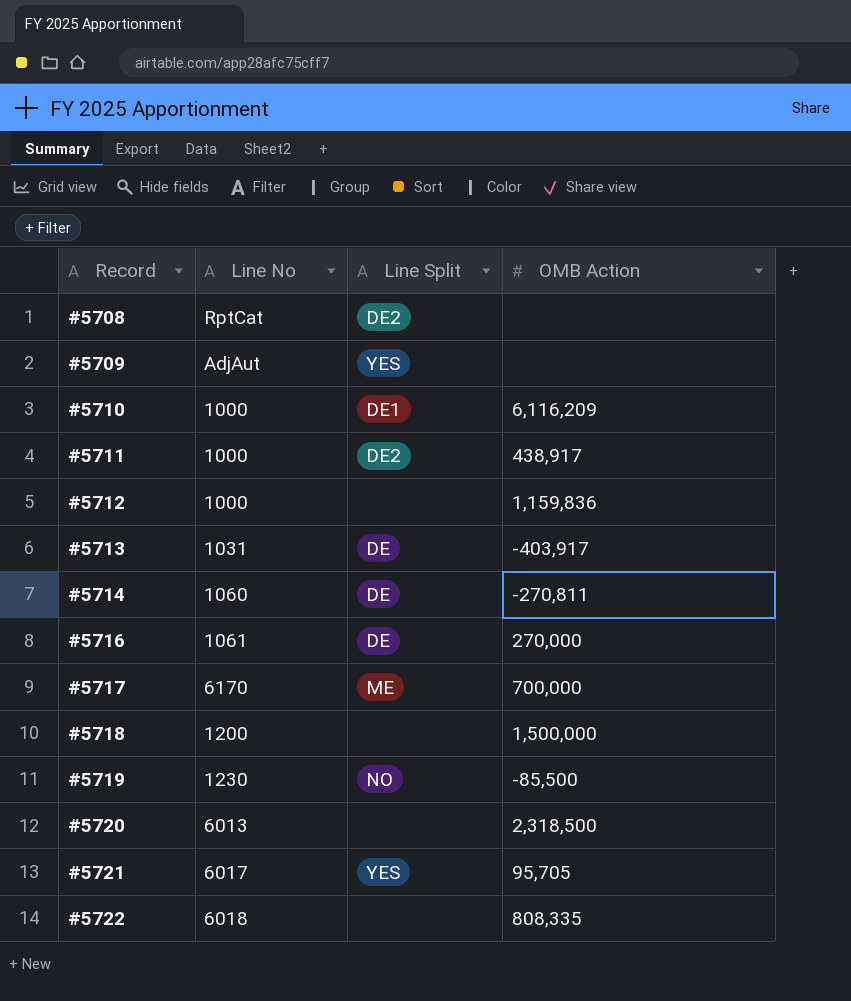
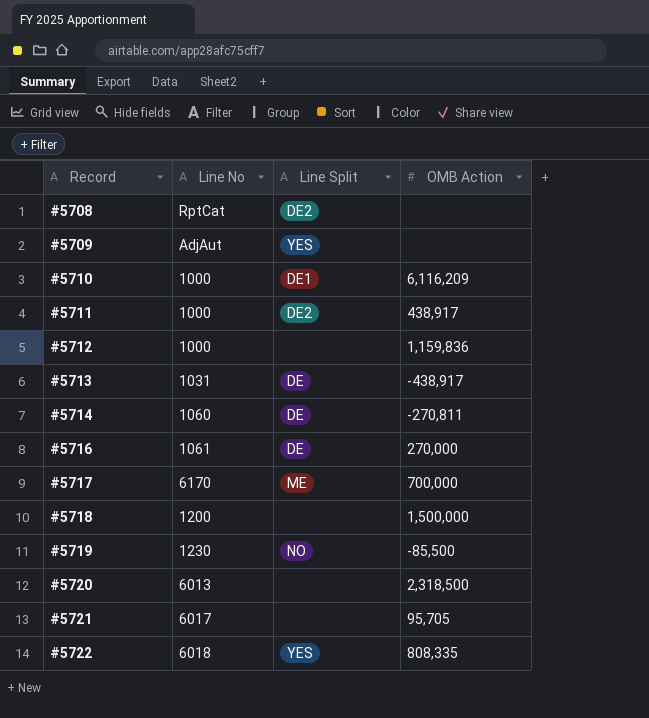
#5713 | OMB Action: -403,917 -> -438,917
#5721 | Line Split: YES -> none
#5722 | Line Split: none -> YES

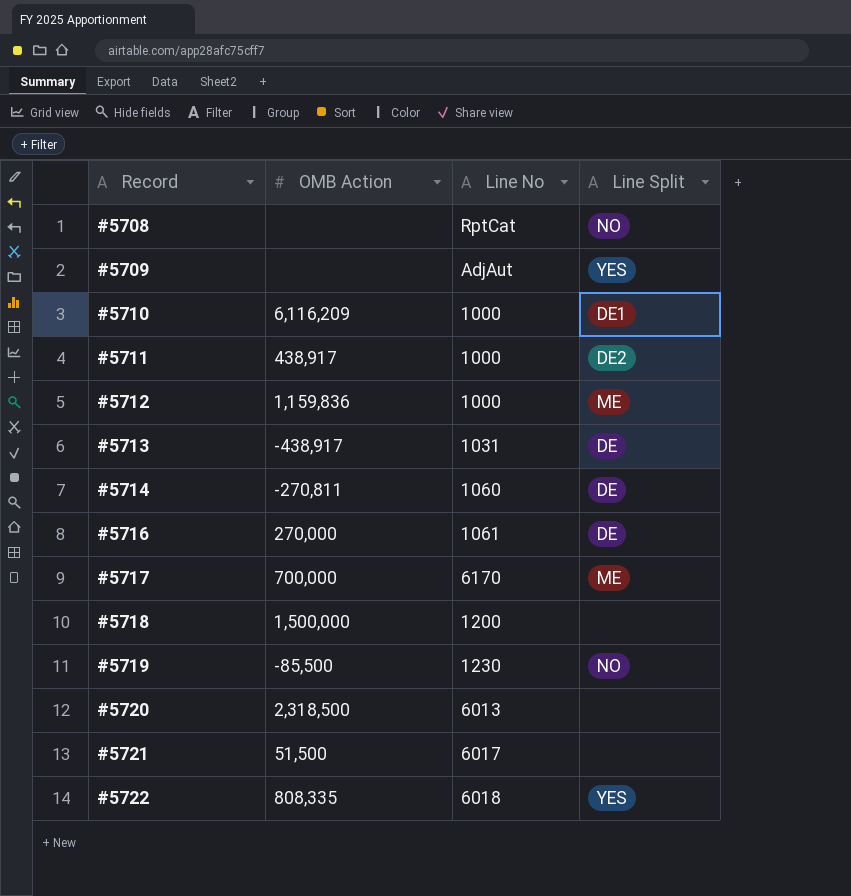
column OMB Action | position: 4 -> 2
#5708 | Line Split: DE2 -> NO
#5712 | Line Split: none -> ME
#5721 | OMB Action: 95,705 -> 51,500

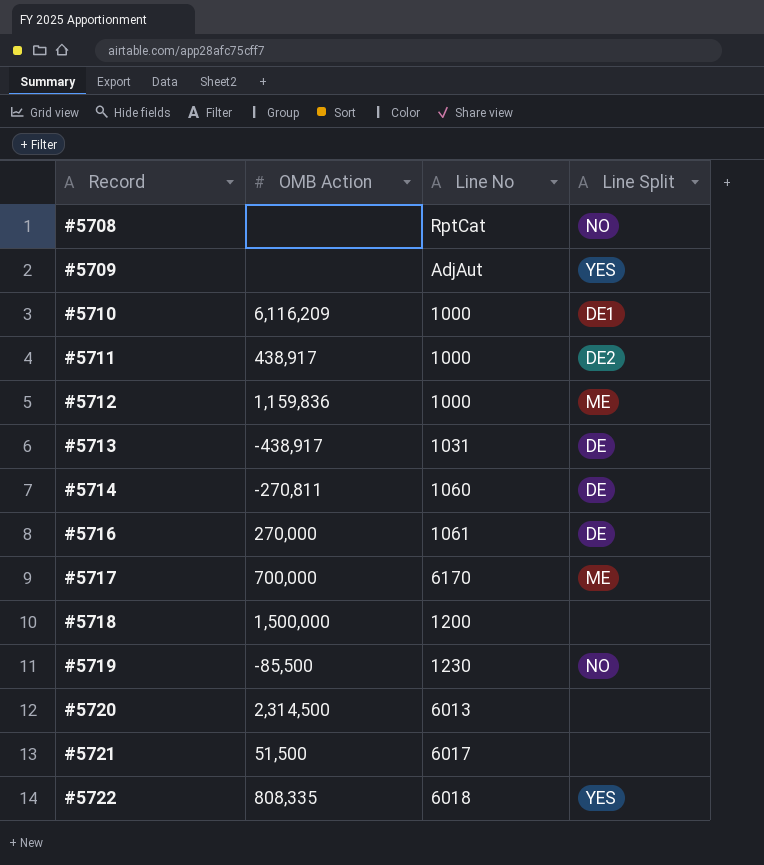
#5720 | OMB Action: 2,318,500 -> 2,314,500

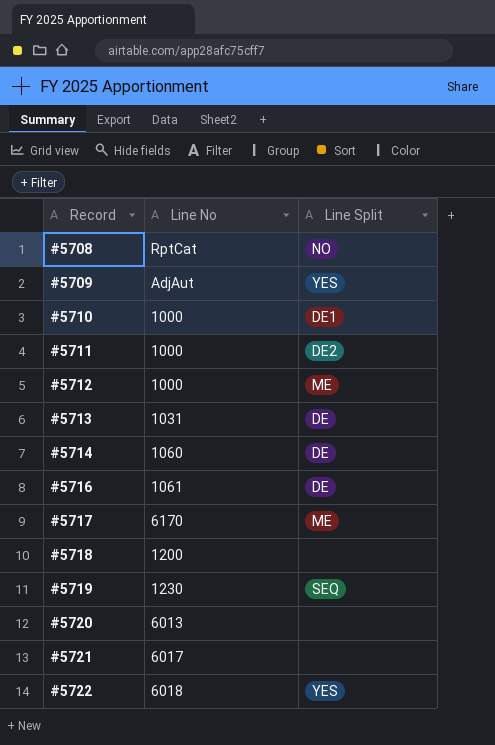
column OMB Action | position: 2 -> none
#5719 | Line Split: NO -> SEQ

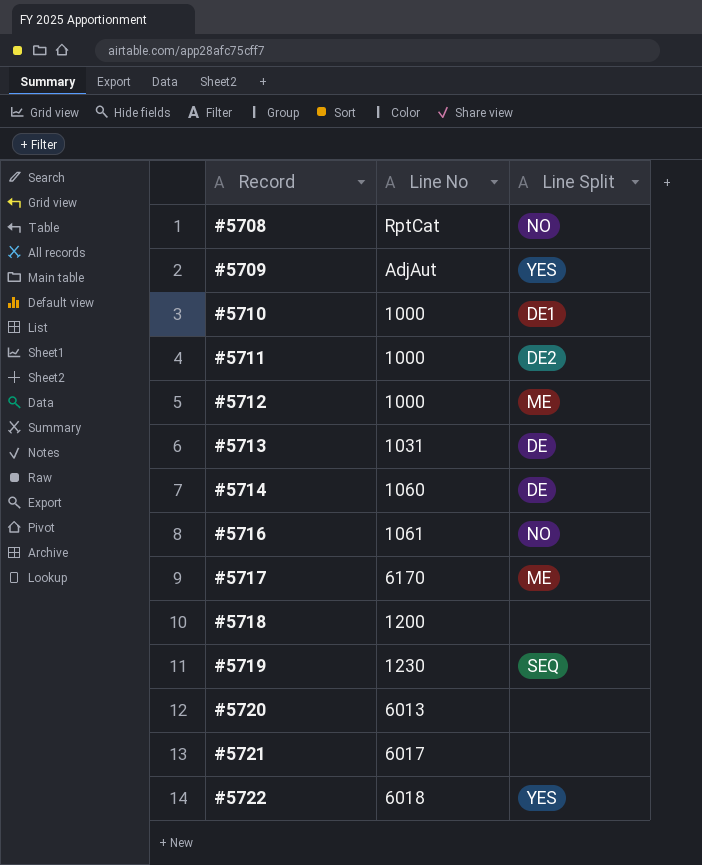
#5716 | Line Split: DE -> NO

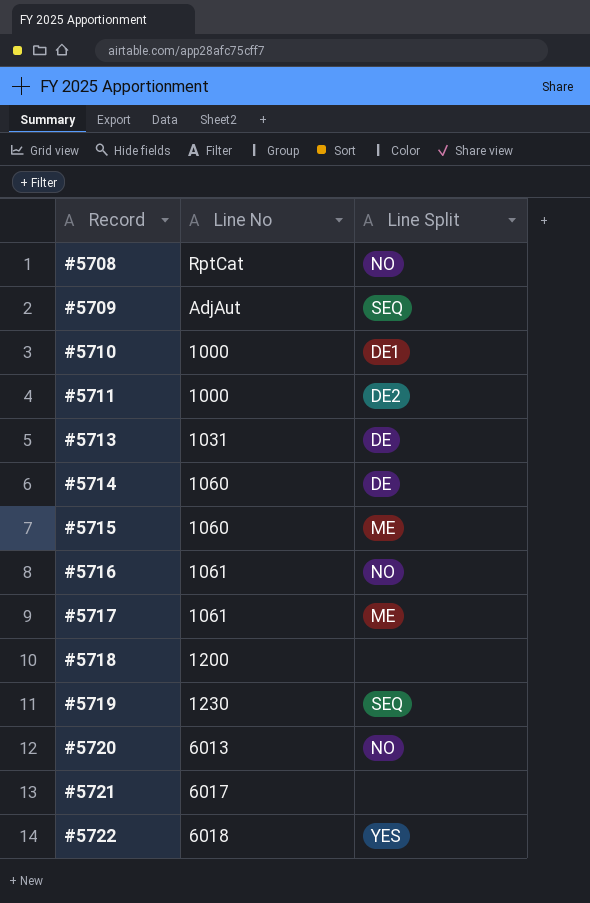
row #5712: 1000 | ME -> none
#5709 | Line Split: YES -> SEQ
row #5715: none -> 1060 | ME
#5717 | Line No: 6170 -> 1061
#5720 | Line Split: none -> NO

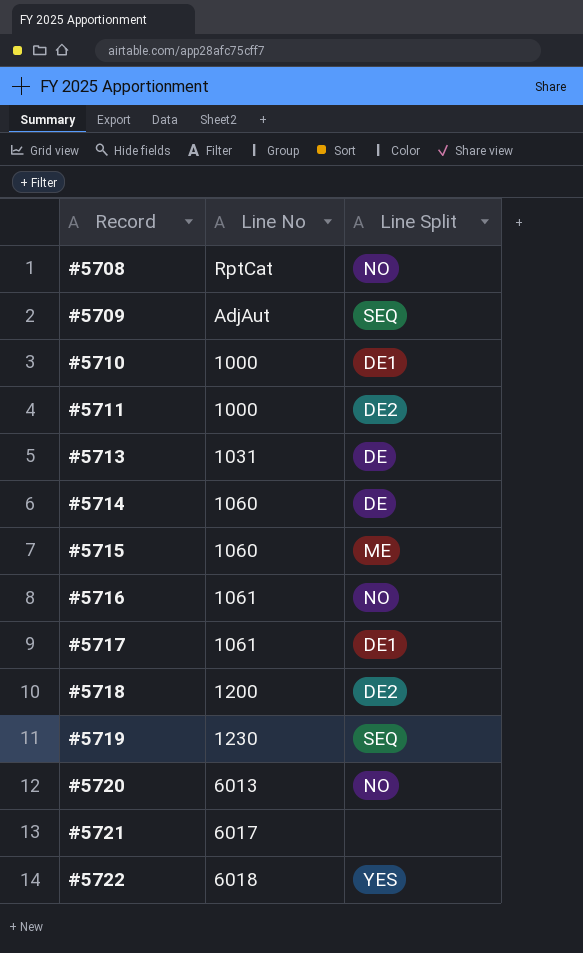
#5717 | Line Split: ME -> DE1
#5718 | Line Split: none -> DE2

